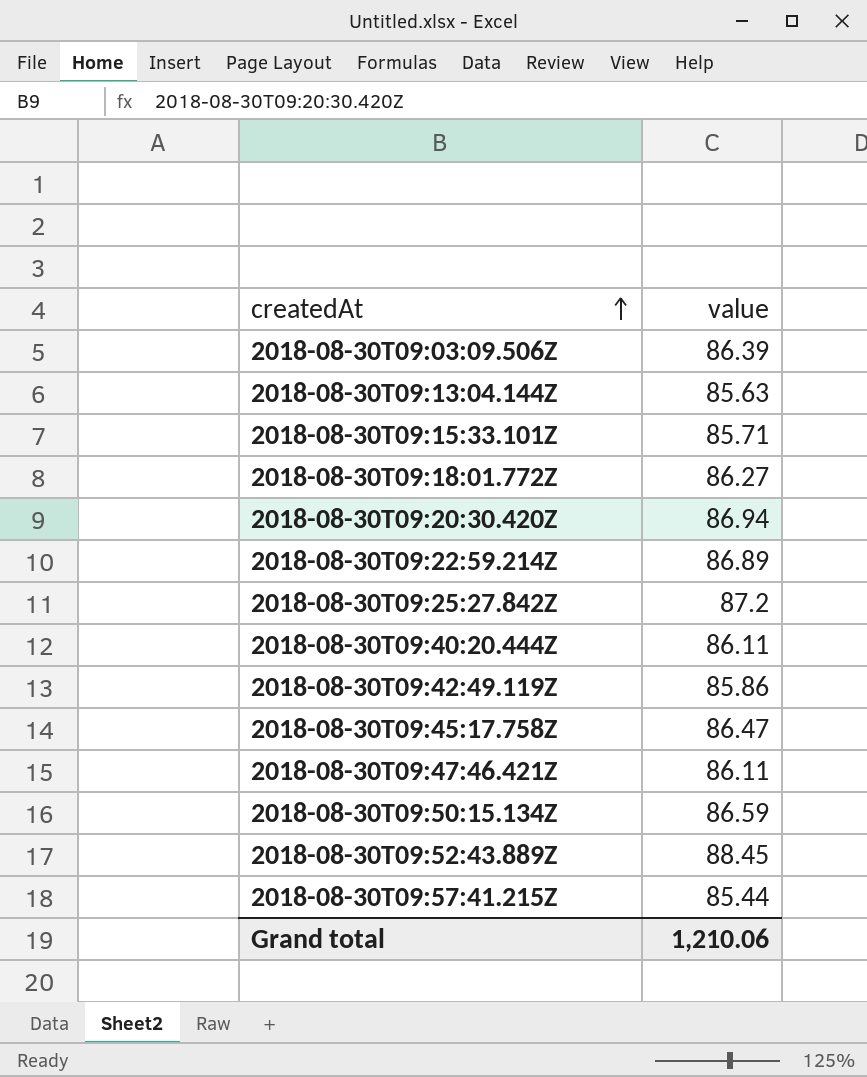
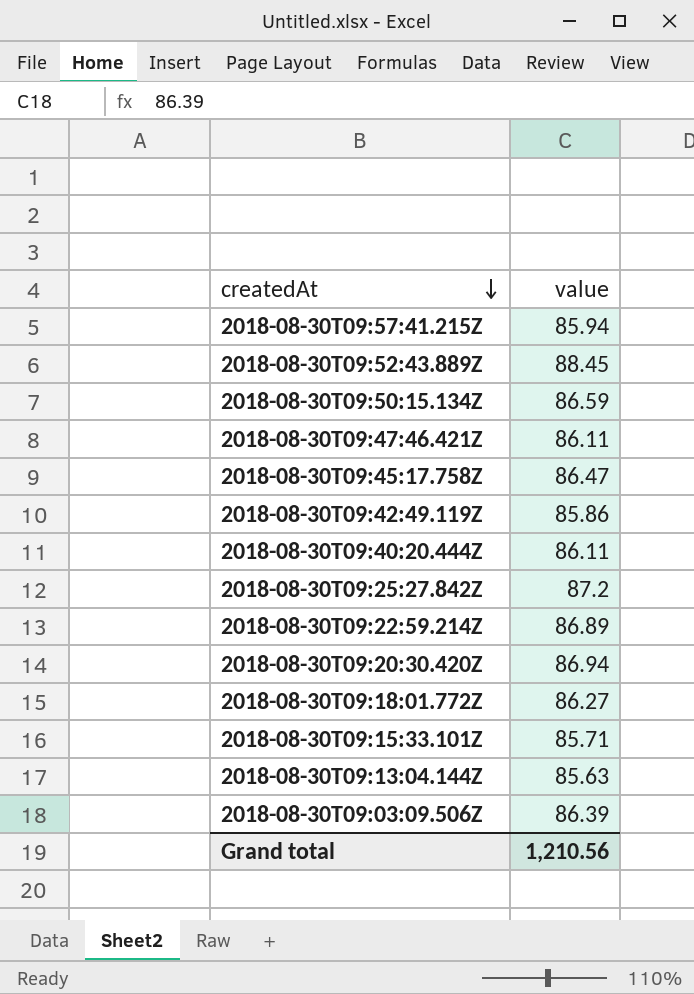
row order: createdAt ascending -> createdAt descending
2018-08-30T09:57:41.215Z | value: 85.44 -> 85.94
Grand total | value: 1,210.06 -> 1,210.56

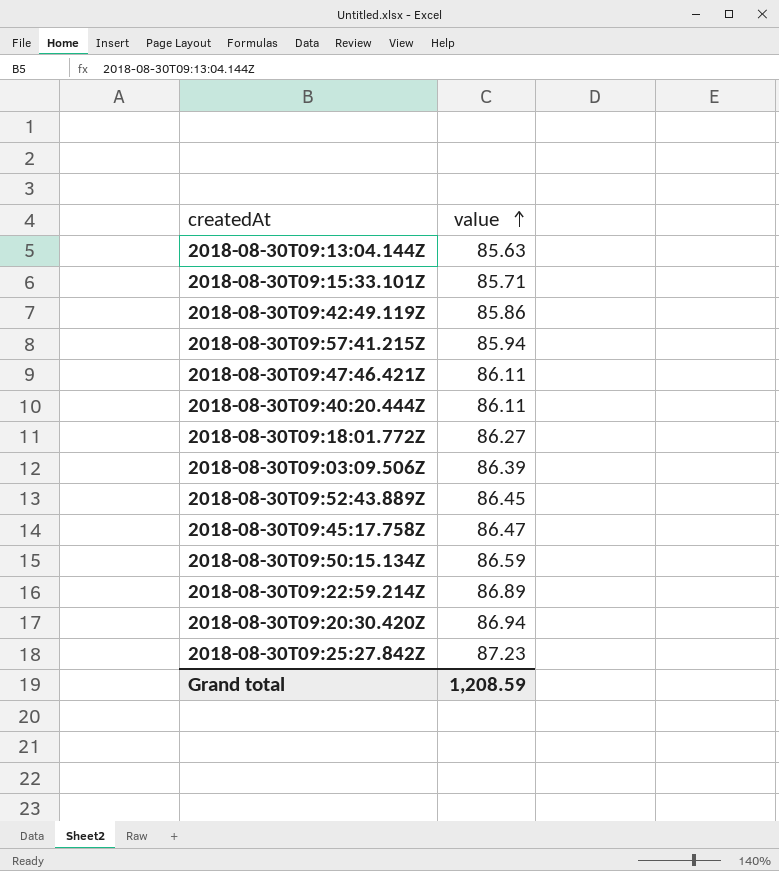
row order: createdAt descending -> value ascending
2018-08-30T09:52:43.889Z | value: 88.45 -> 86.45
2018-08-30T09:25:27.842Z | value: 87.2 -> 87.23
Grand total | value: 1,210.56 -> 1,208.59

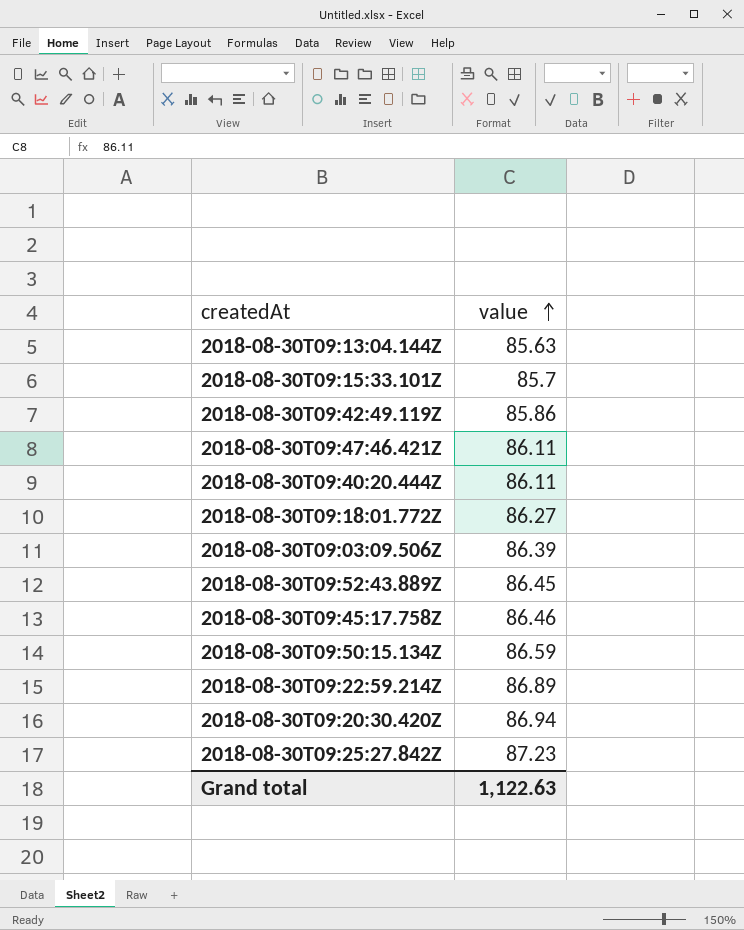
row 2018-08-30T09:57:41.215Z: 85.94 -> none
2018-08-30T09:15:33.101Z | value: 85.71 -> 85.7
2018-08-30T09:45:17.758Z | value: 86.47 -> 86.46
Grand total | value: 1,208.59 -> 1,122.63

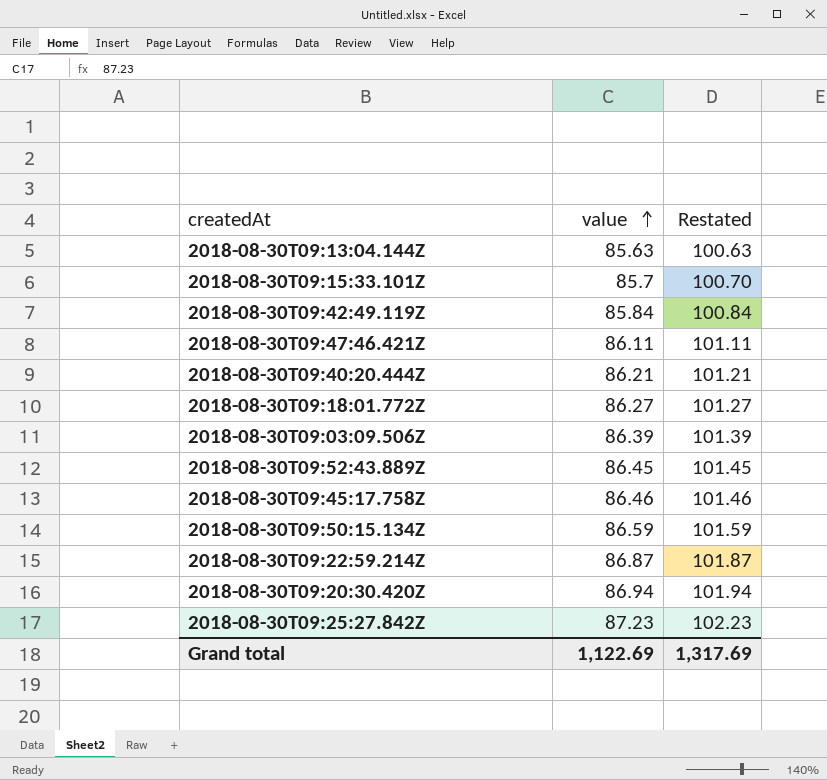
column Restated | formula: none -> [value] + 15
2018-08-30T09:42:49.119Z | value: 85.86 -> 85.84
2018-08-30T09:40:20.444Z | value: 86.11 -> 86.21
2018-08-30T09:22:59.214Z | value: 86.89 -> 86.87
Grand total | value: 1,122.63 -> 1,122.69

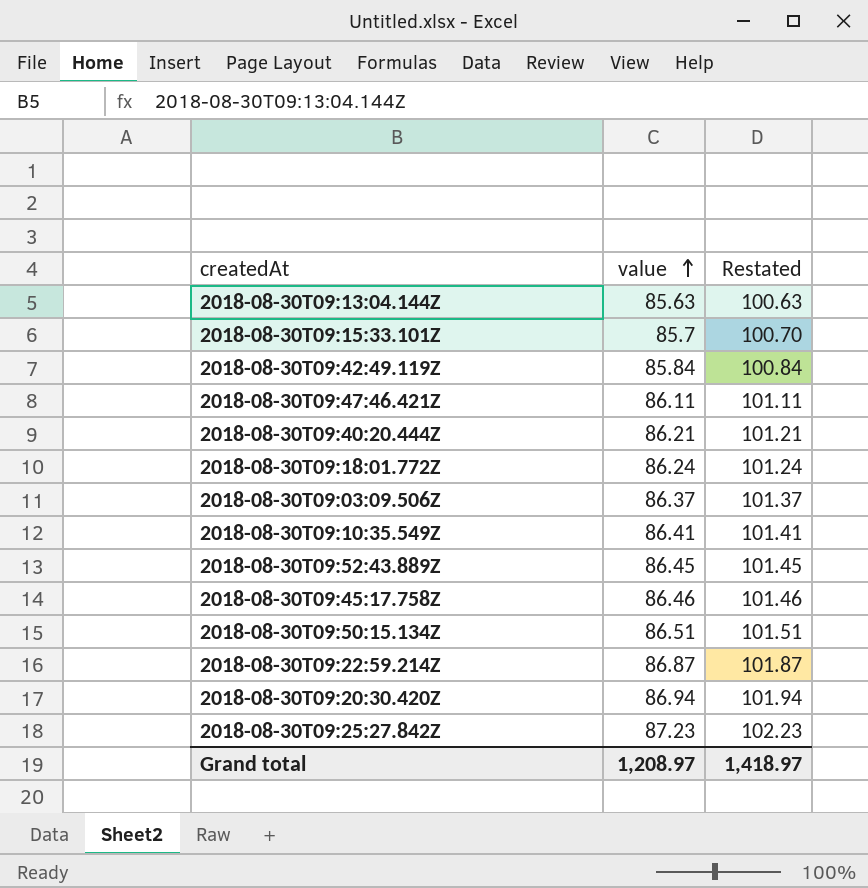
2018-08-30T09:18:01.772Z | value: 86.27 -> 86.24
2018-08-30T09:18:01.772Z | Restated: 101.27 -> 101.24
2018-08-30T09:03:09.506Z | value: 86.39 -> 86.37
2018-08-30T09:03:09.506Z | Restated: 101.39 -> 101.37
row 2018-08-30T09:10:35.549Z: none -> 86.41 | 101.41
2018-08-30T09:50:15.134Z | value: 86.59 -> 86.51
2018-08-30T09:50:15.134Z | Restated: 101.59 -> 101.51
Grand total | value: 1,122.69 -> 1,208.97
Grand total | Restated: 1,317.69 -> 1,418.97

